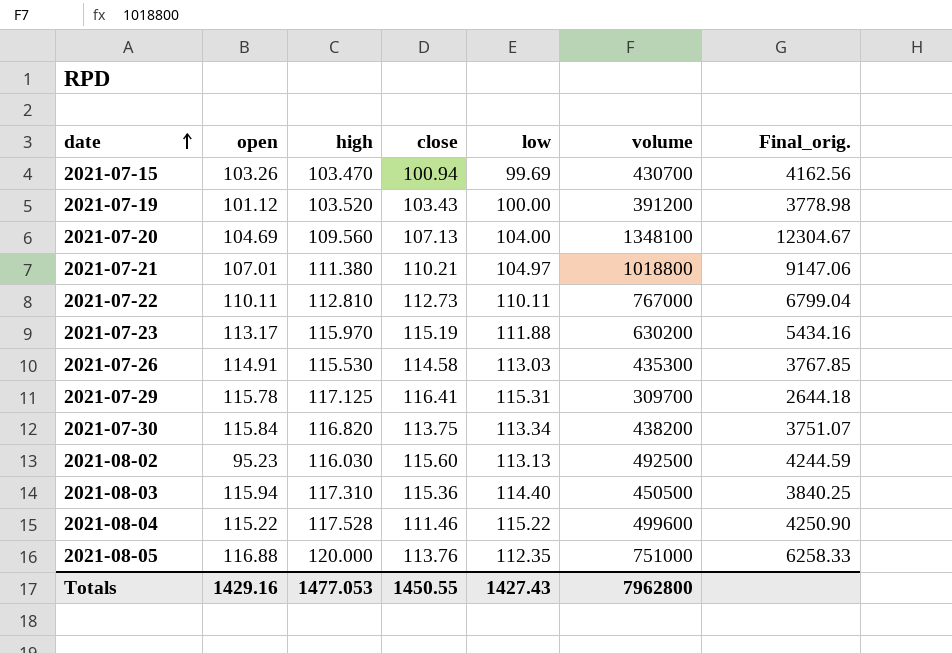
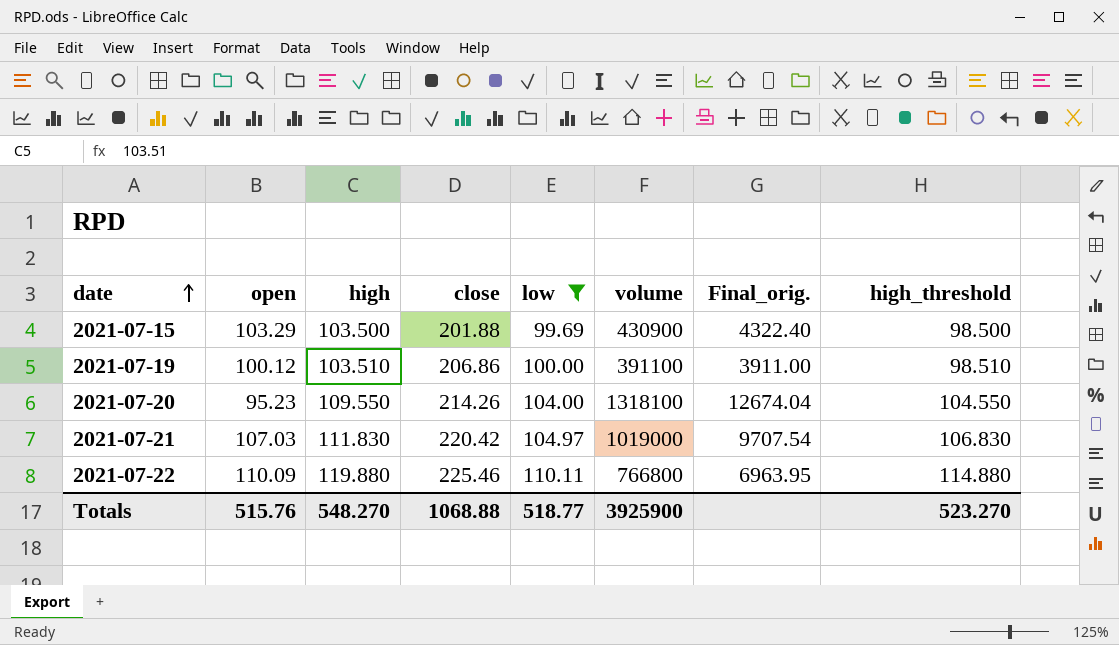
filter: none -> low <= 110.11
column Final_orig. | formula: [volume] / [high] -> [volume] / [low]
column high_threshold | formula: none -> [high] - 5
2021-07-15 | open: 103.26 -> 103.29
2021-07-15 | high: 103.470 -> 103.500
2021-07-15 | close: 100.94 -> 201.88
2021-07-15 | volume: 430700 -> 430900
2021-07-19 | open: 101.12 -> 100.12
2021-07-19 | high: 103.520 -> 103.510
2021-07-19 | close: 103.43 -> 206.86
2021-07-19 | volume: 391200 -> 391100
2021-07-20 | open: 104.69 -> 95.23
2021-07-20 | high: 109.560 -> 109.550
2021-07-20 | close: 107.13 -> 214.26
2021-07-20 | volume: 1348100 -> 1318100
2021-07-21 | open: 107.01 -> 107.03
2021-07-21 | high: 111.380 -> 111.830
2021-07-21 | close: 110.21 -> 220.42
2021-07-21 | volume: 1018800 -> 1019000
2021-07-22 | open: 110.11 -> 110.09
2021-07-22 | high: 112.810 -> 119.880
2021-07-22 | close: 112.73 -> 225.46
2021-07-22 | volume: 767000 -> 766800
Totals | open: 1429.16 -> 515.76
Totals | high: 1477.053 -> 548.270
Totals | close: 1450.55 -> 1068.88
Totals | low: 1427.43 -> 518.77
Totals | volume: 7962800 -> 3925900

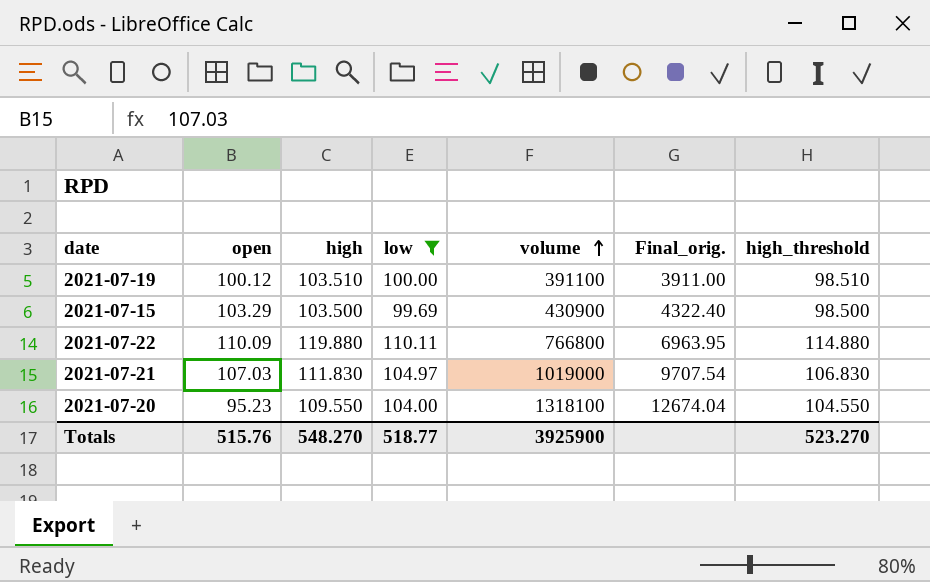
row order: date ascending -> volume ascending
column close | position: 4 -> none

